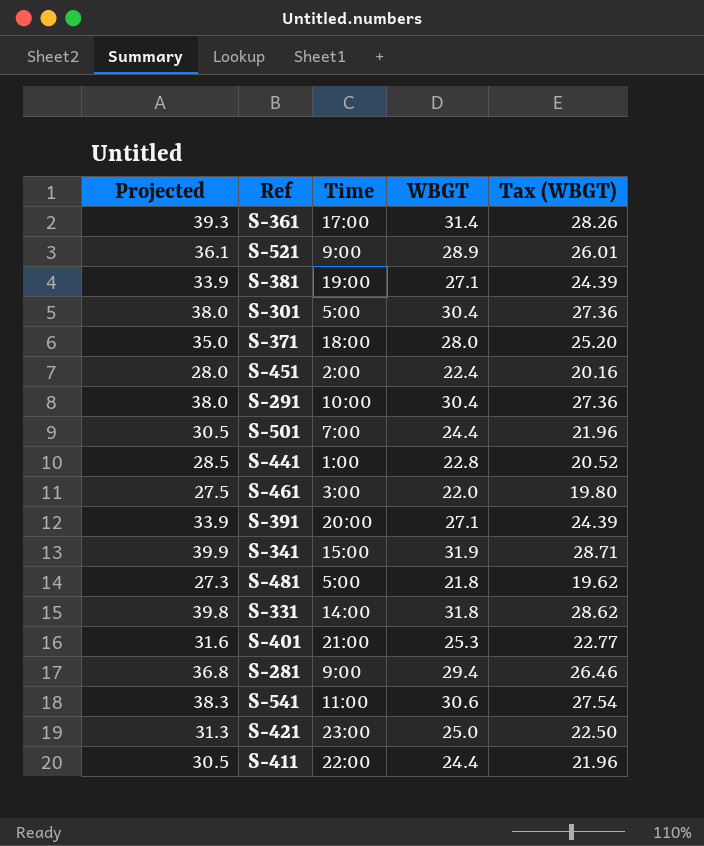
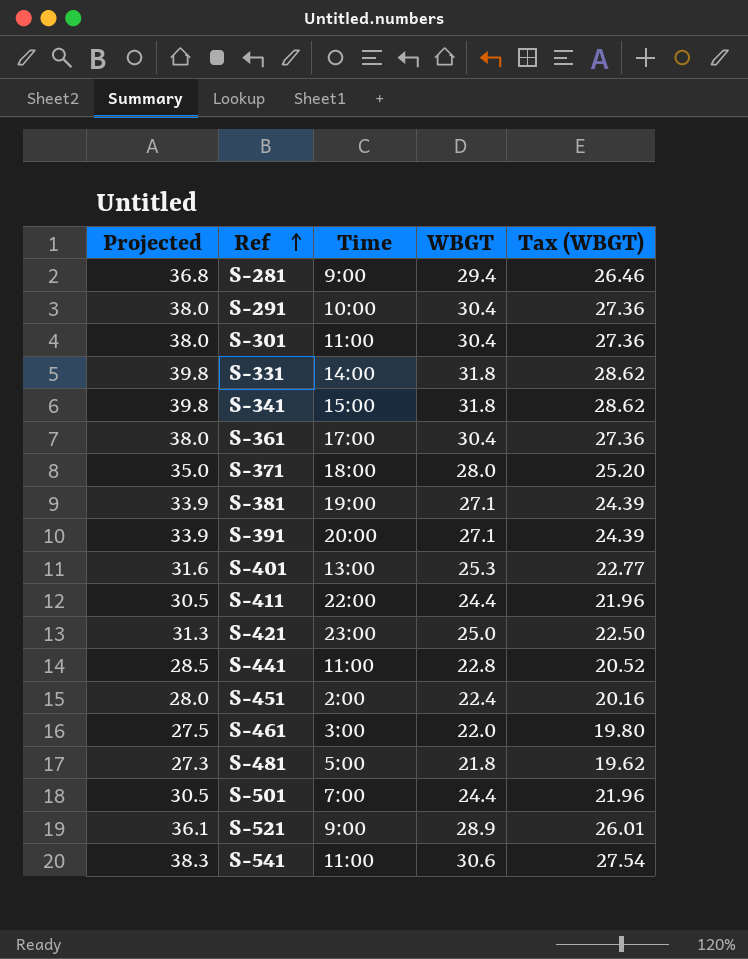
row order: none -> Ref ascending
S-301 | Time: 5:00 -> 11:00
S-341 | Projected: 39.9 -> 39.8
S-341 | WBGT: 31.9 -> 31.8
S-341 | Tax (WBGT): 28.71 -> 28.62
S-361 | Projected: 39.3 -> 38.0
S-361 | WBGT: 31.4 -> 30.4
S-361 | Tax (WBGT): 28.26 -> 27.36
S-401 | Time: 21:00 -> 13:00
S-441 | Time: 1:00 -> 11:00

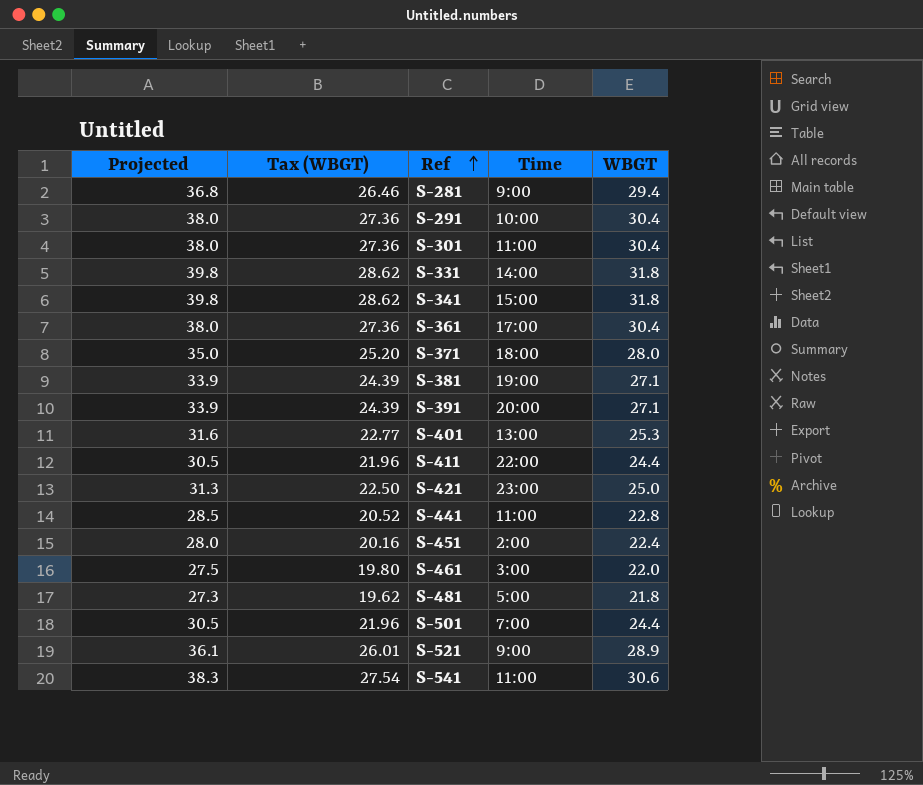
column Tax (WBGT) | position: 5 -> 2

